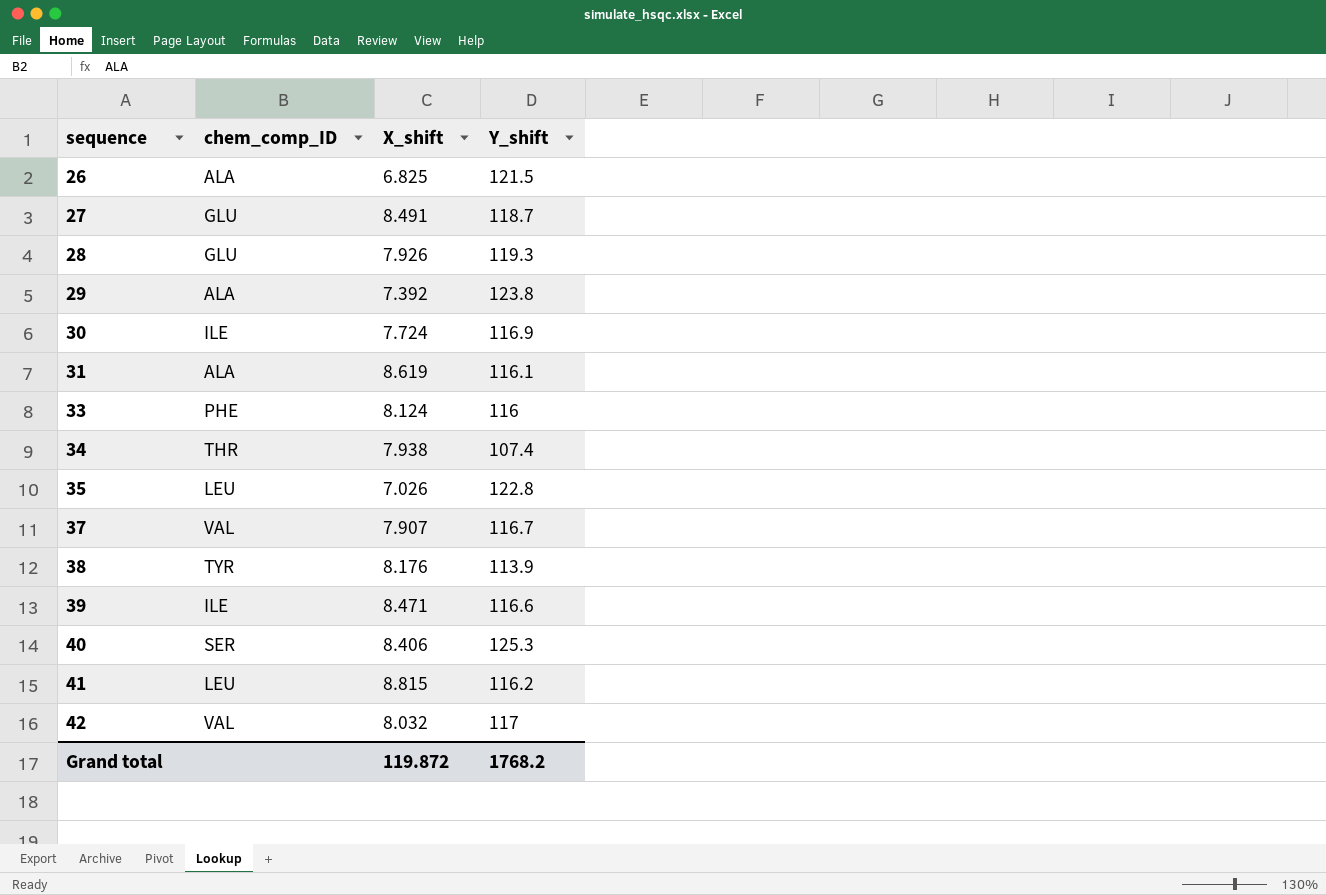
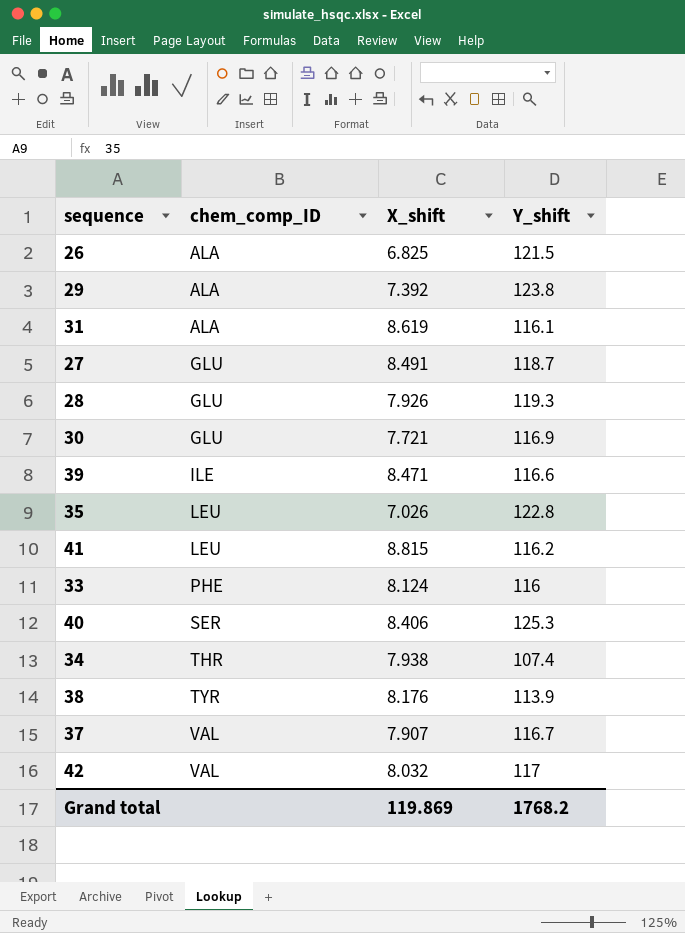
row order: sequence ascending -> chem_comp_ID ascending
30 | chem_comp_ID: ILE -> GLU
30 | X_shift: 7.724 -> 7.721
Grand total | X_shift: 119.872 -> 119.869

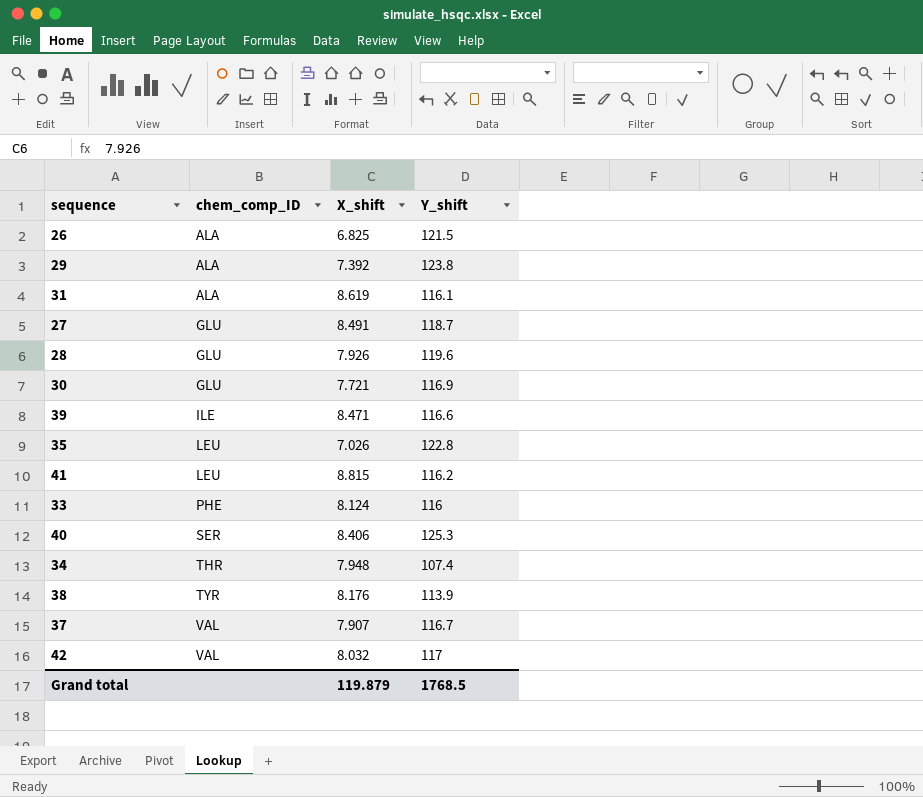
28 | Y_shift: 119.3 -> 119.6
34 | X_shift: 7.938 -> 7.948
Grand total | X_shift: 119.869 -> 119.879
Grand total | Y_shift: 1768.2 -> 1768.5

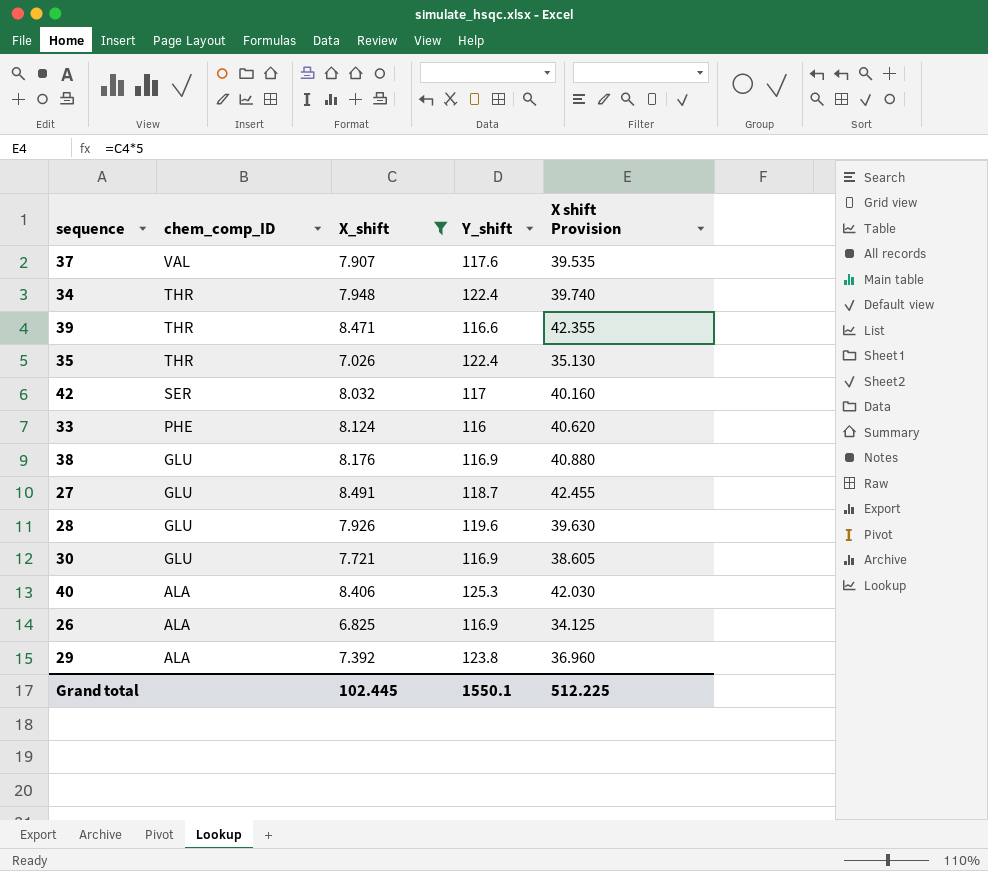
filter: none -> X_shift <= 8.491
row order: chem_comp_ID ascending -> chem_comp_ID descending
column X shift Provision | formula: none -> [X_shift] * 5
37 | Y_shift: 116.7 -> 117.6
34 | Y_shift: 107.4 -> 122.4
39 | chem_comp_ID: ILE -> THR
35 | chem_comp_ID: LEU -> THR
35 | Y_shift: 122.8 -> 122.4
42 | chem_comp_ID: VAL -> SER
38 | chem_comp_ID: TYR -> GLU
38 | Y_shift: 113.9 -> 116.9
40 | chem_comp_ID: SER -> ALA
26 | Y_shift: 121.5 -> 116.9
Grand total | X_shift: 119.879 -> 102.445
Grand total | Y_shift: 1768.5 -> 1550.1

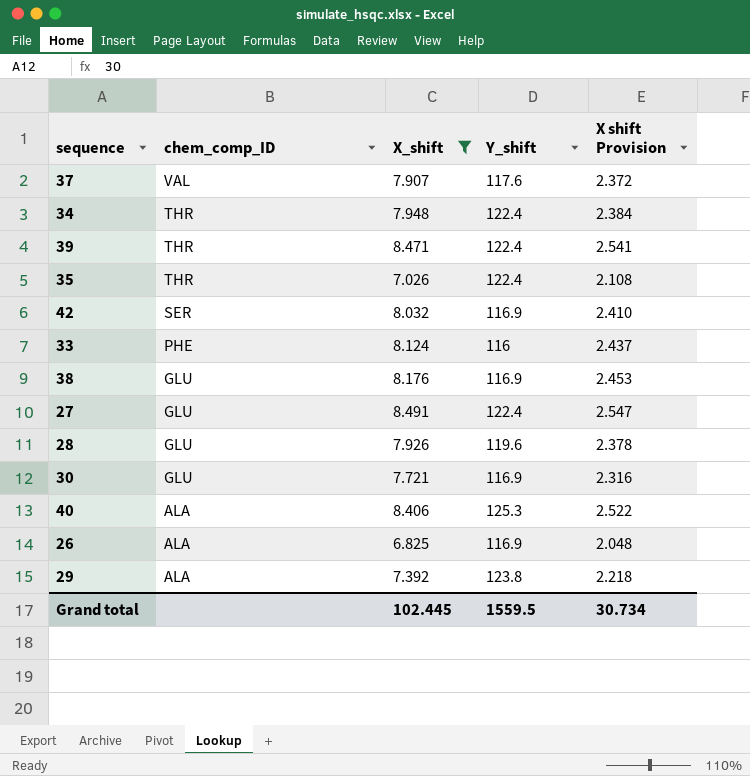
column X shift Provision | formula: [X_shift] * 5 -> [X_shift] * 0.3
39 | Y_shift: 116.6 -> 122.4
42 | Y_shift: 117 -> 116.9
27 | Y_shift: 118.7 -> 122.4
Grand total | Y_shift: 1550.1 -> 1559.5
Grand total | X shift Provision: 512.225 -> 30.734

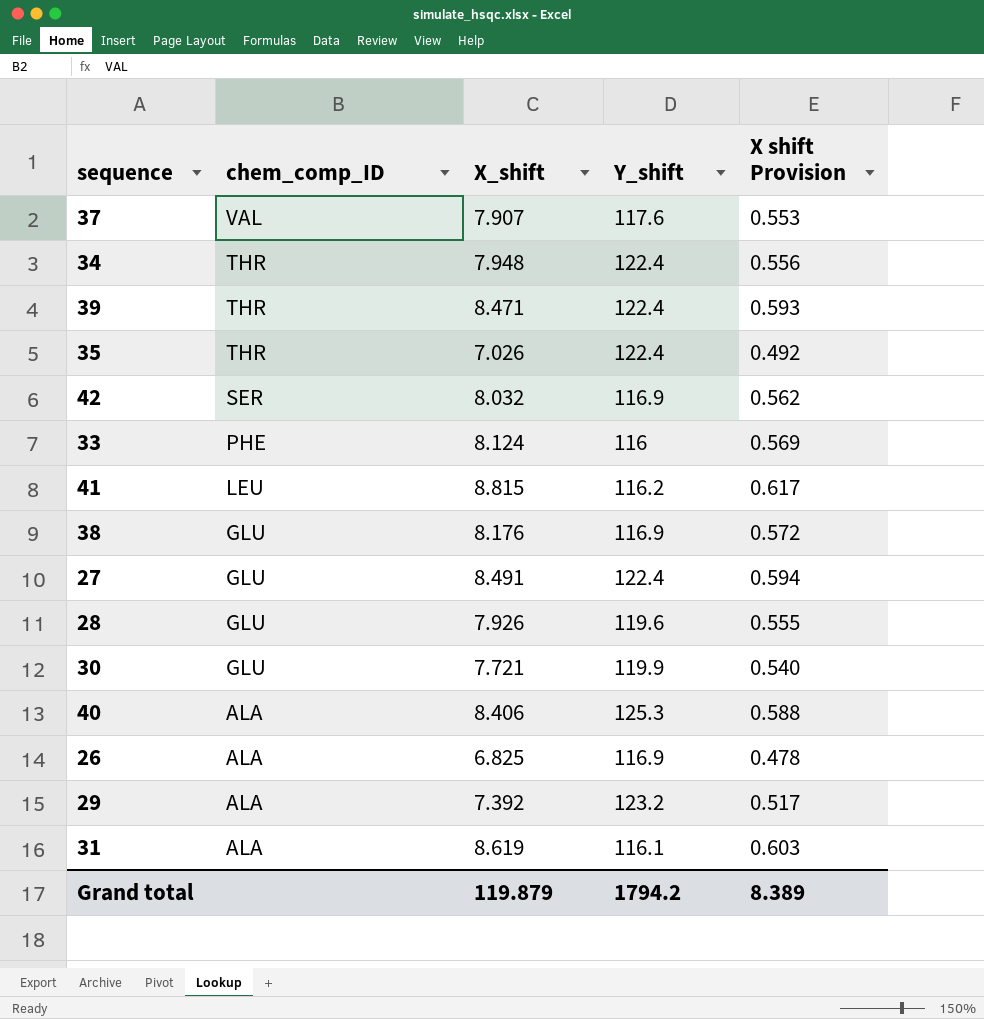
filter: X_shift <= 8.491 -> none
column X shift Provision | formula: [X_shift] * 0.3 -> [X_shift] * 0.07
30 | Y_shift: 116.9 -> 119.9
29 | Y_shift: 123.8 -> 123.2
Grand total | X_shift: 102.445 -> 119.879
Grand total | Y_shift: 1559.5 -> 1794.2
Grand total | X shift Provision: 30.734 -> 8.389

